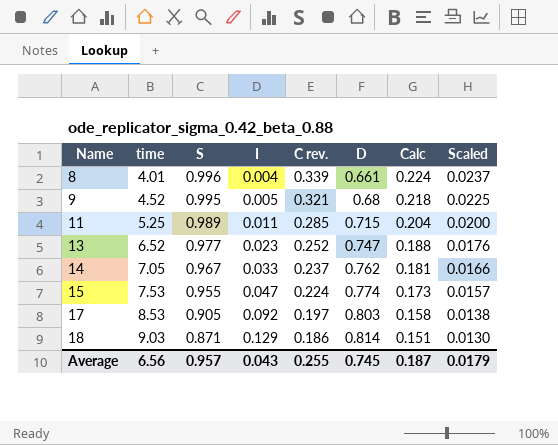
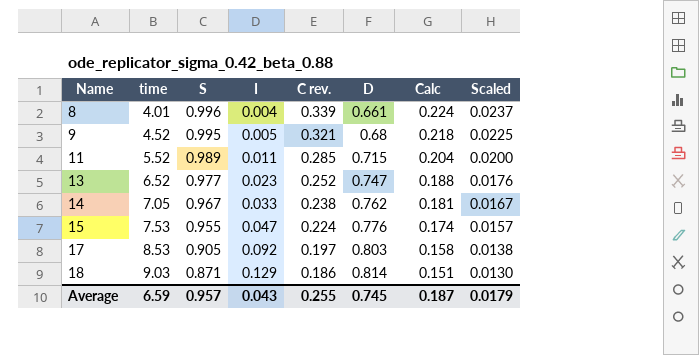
11 | time: 5.25 -> 5.52
14 | C rev.: 0.237 -> 0.238
14 | Scaled: 0.0166 -> 0.0167
15 | D: 0.774 -> 0.776
15 | Calc: 0.173 -> 0.174
Average | time: 6.56 -> 6.59

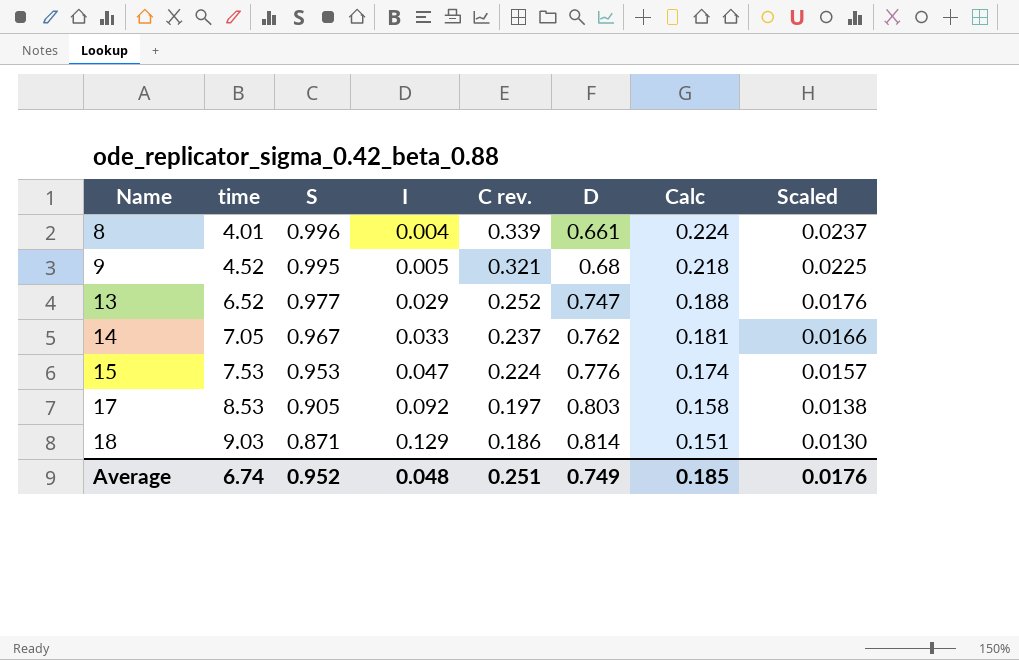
row 11: 5.52 | 0.989 | 0.011 | 0.285 | 0.715 | 0.204 | 0.0200 -> none
13 | I: 0.023 -> 0.029
14 | C rev.: 0.238 -> 0.237
14 | Scaled: 0.0167 -> 0.0166
15 | S: 0.955 -> 0.953
Average | time: 6.59 -> 6.74
Average | S: 0.957 -> 0.952
Average | I: 0.043 -> 0.048
Average | C rev.: 0.255 -> 0.251
Average | D: 0.745 -> 0.749
Average | Calc: 0.187 -> 0.185
Average | Scaled: 0.0179 -> 0.0176

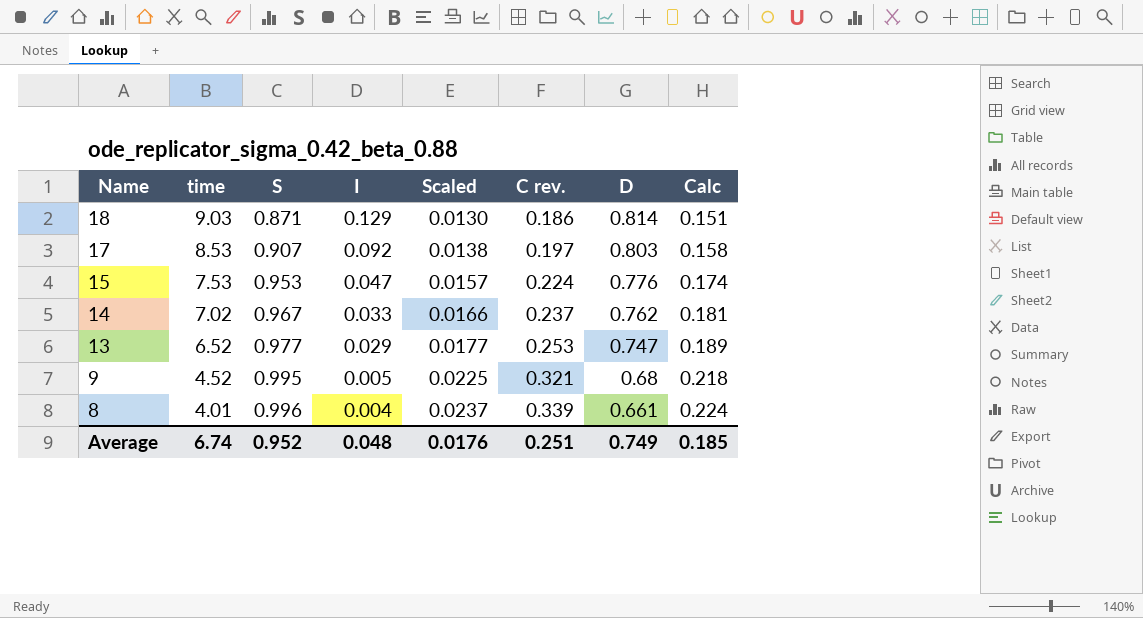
row order: Name ascending -> Name descending
column Scaled | position: 8 -> 5
17 | S: 0.905 -> 0.907
14 | time: 7.05 -> 7.02
13 | Scaled: 0.0176 -> 0.0177
13 | C rev.: 0.252 -> 0.253
13 | Calc: 0.188 -> 0.189

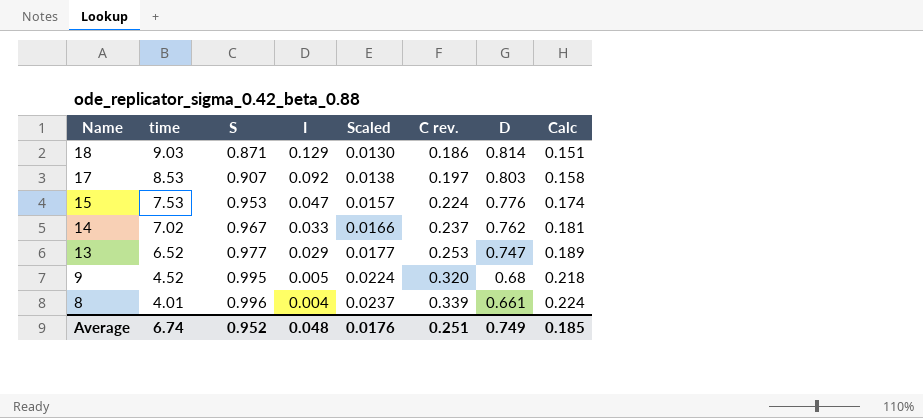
9 | Scaled: 0.0225 -> 0.0224
9 | C rev.: 0.321 -> 0.320

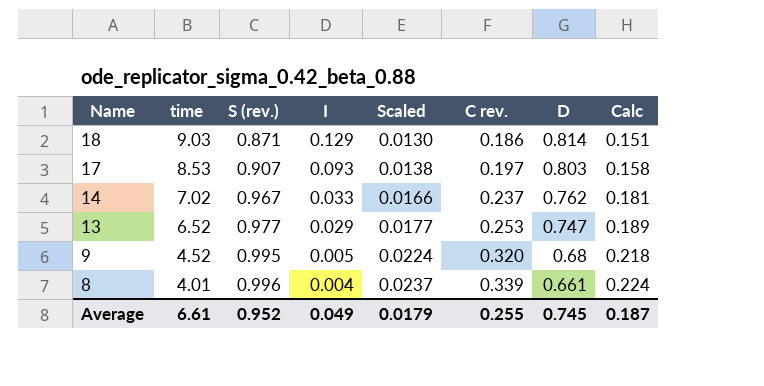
column name: S -> S (rev.)
row 15: 7.53 | 0.953 | 0.047 | 0.0157 | 0.224 | 0.776 | 0.174 -> none
17 | I: 0.092 -> 0.093
Average | time: 6.74 -> 6.61
Average | I: 0.048 -> 0.049
Average | Scaled: 0.0176 -> 0.0179
Average | C rev.: 0.251 -> 0.255
Average | D: 0.749 -> 0.745
Average | Calc: 0.185 -> 0.187

